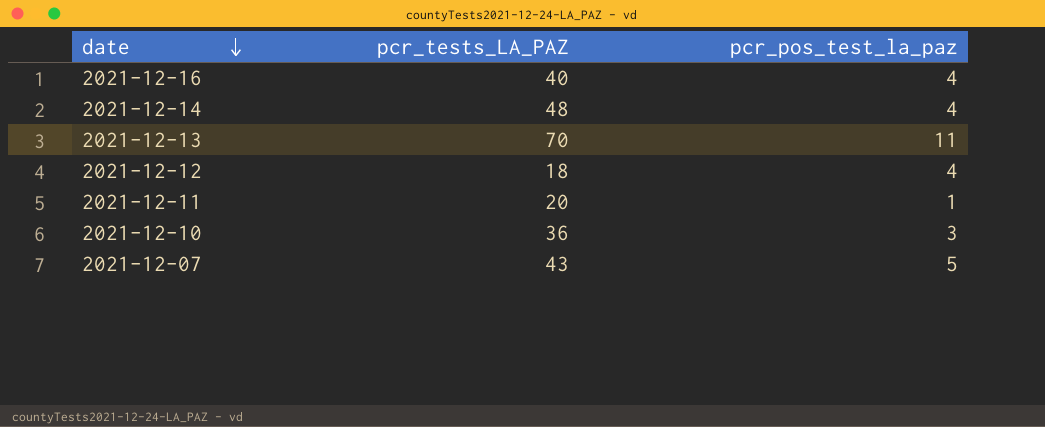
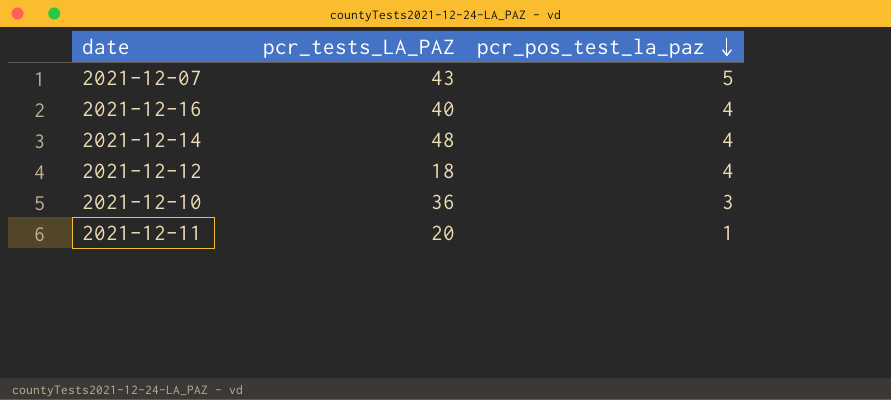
row order: date descending -> pcr_pos_test_la_paz descending
row 2021-12-13: 70 | 11 -> none

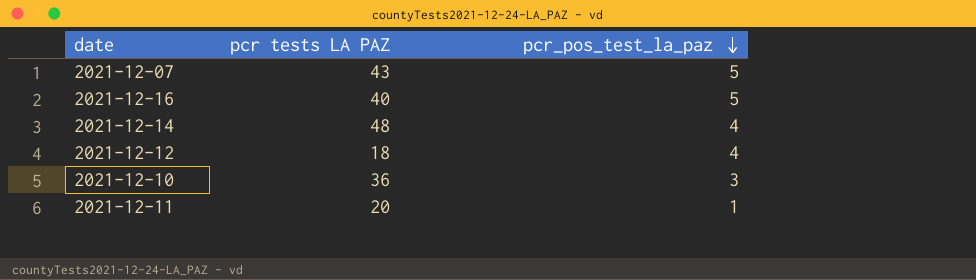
column name: pcr_tests_LA_PAZ -> pcr tests LA PAZ
2021-12-16 | pcr_pos_test_la_paz: 4 -> 5

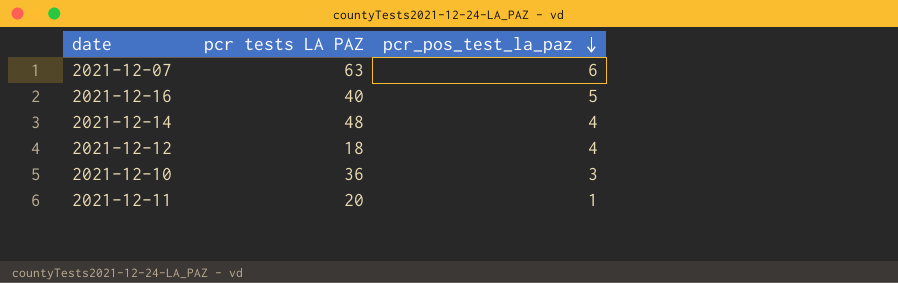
2021-12-07 | pcr tests LA PAZ: 43 -> 63
2021-12-07 | pcr_pos_test_la_paz: 5 -> 6

